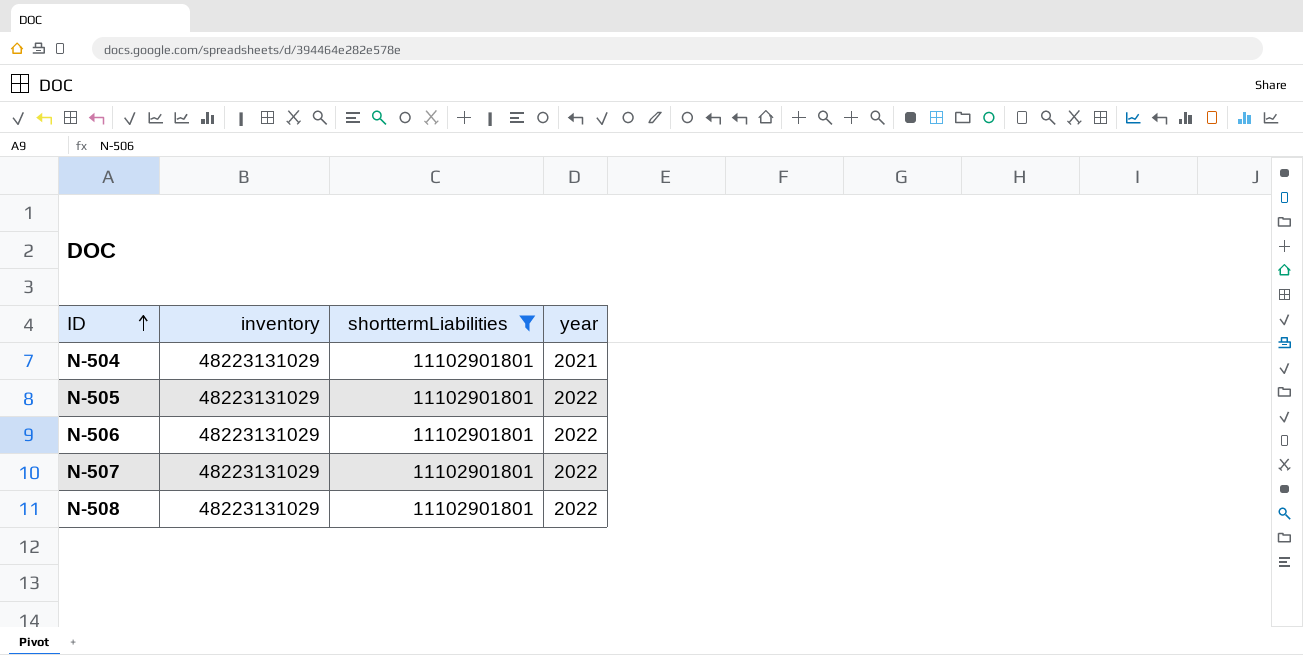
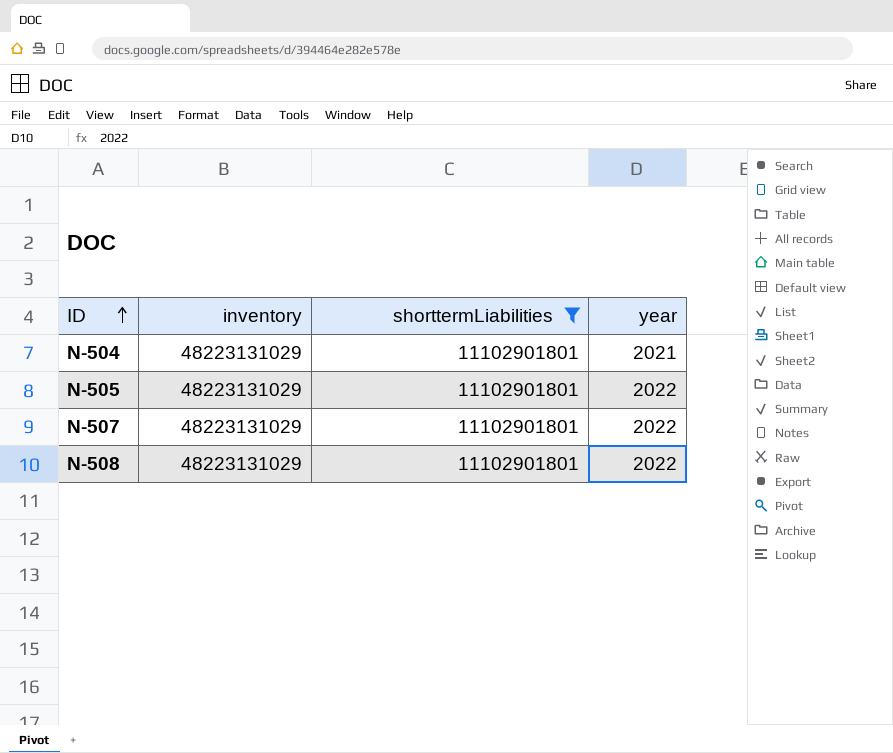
row N-506: 48223131029 | 11102901801 | 2022 -> none

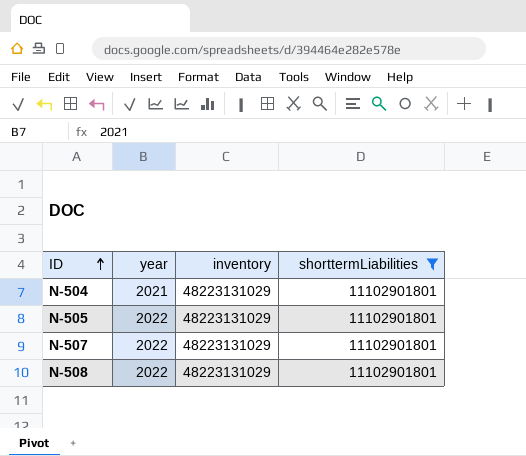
column year | position: 4 -> 2

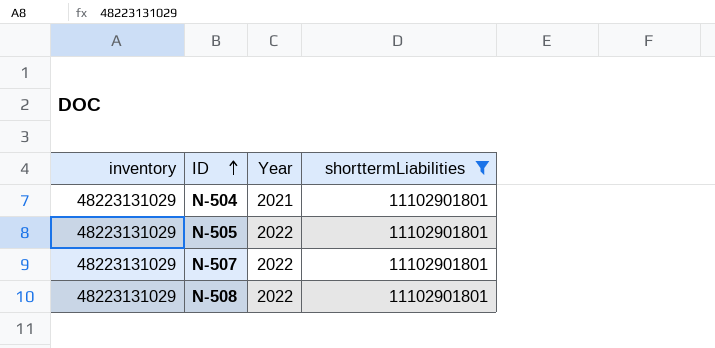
column inventory | position: 3 -> 1
column name: year -> Year

